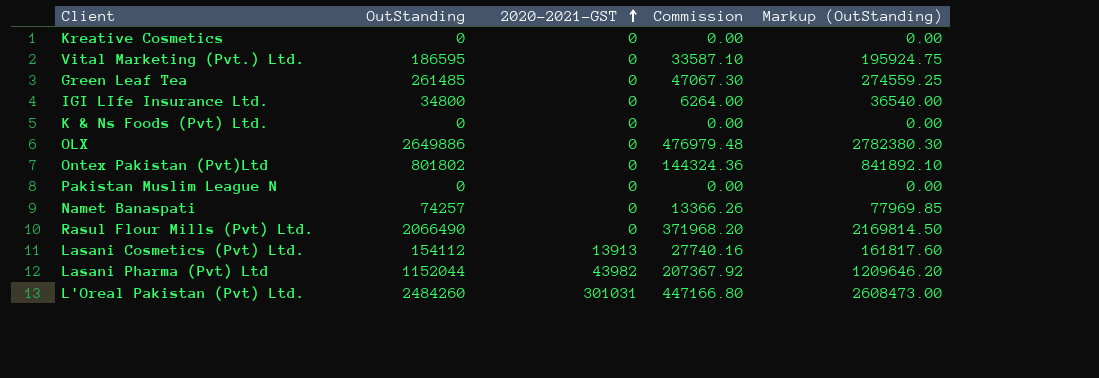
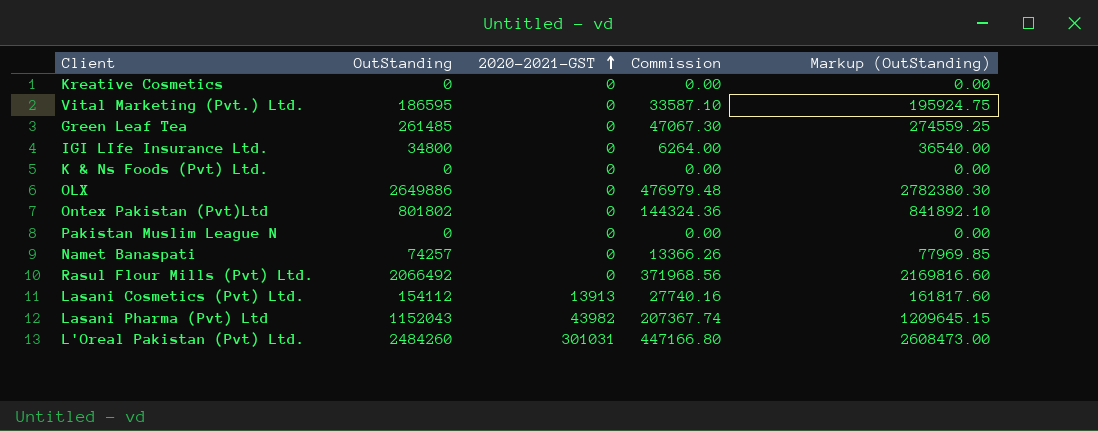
Rasul Flour Mills (Pvt) Ltd. | OutStanding: 2066490 -> 2066492
Rasul Flour Mills (Pvt) Ltd. | Commission: 371968.20 -> 371968.56
Rasul Flour Mills (Pvt) Ltd. | Markup (OutStanding): 2169814.50 -> 2169816.60
Lasani Pharma (Pvt) Ltd | OutStanding: 1152044 -> 1152043
Lasani Pharma (Pvt) Ltd | Commission: 207367.92 -> 207367.74
Lasani Pharma (Pvt) Ltd | Markup (OutStanding): 1209646.20 -> 1209645.15

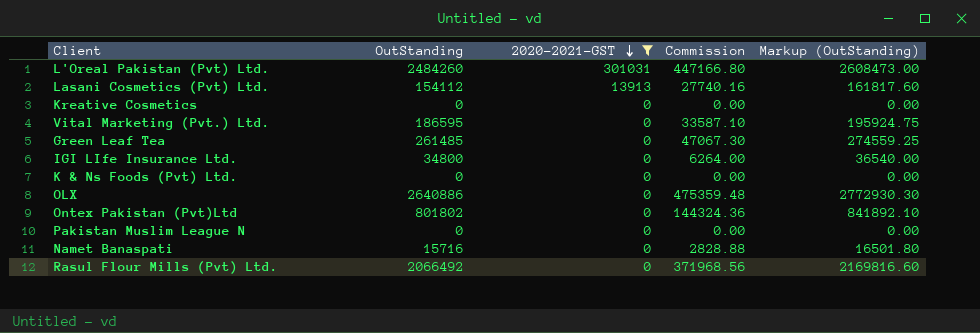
filter: none -> 2020-2021-GST != 43982
row order: 2020-2021-GST ascending -> 2020-2021-GST descending
OLX | OutStanding: 2649886 -> 2640886
OLX | Commission: 476979.48 -> 475359.48
OLX | Markup (OutStanding): 2782380.30 -> 2772930.30
Namet Banaspati | OutStanding: 74257 -> 15716
Namet Banaspati | Commission: 13366.26 -> 2828.88
Namet Banaspati | Markup (OutStanding): 77969.85 -> 16501.80

